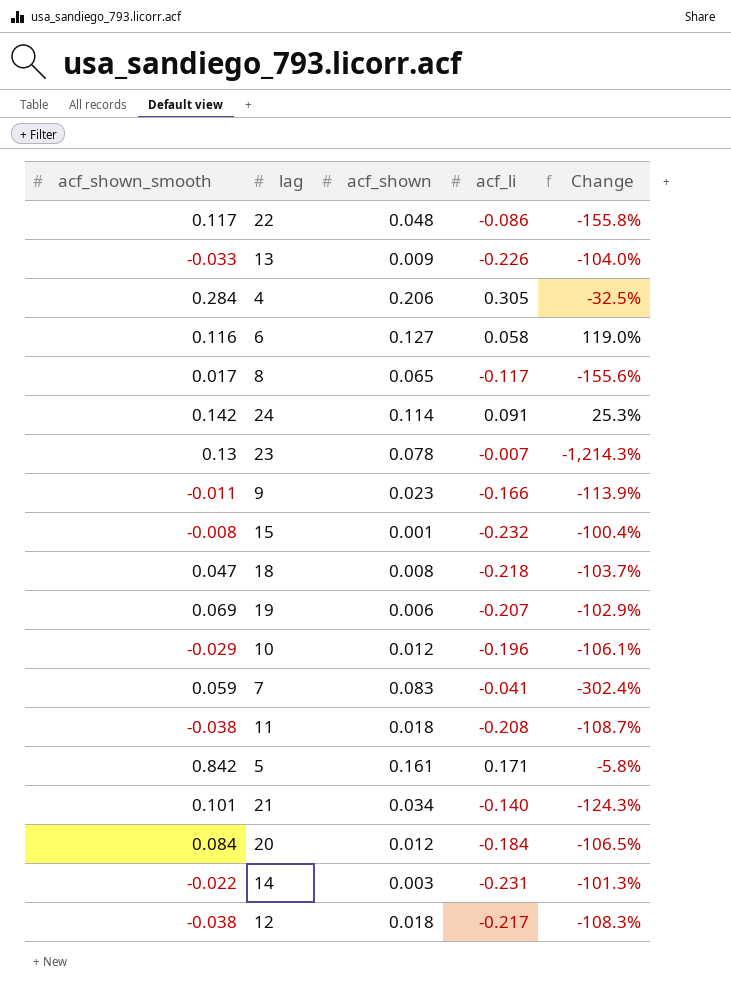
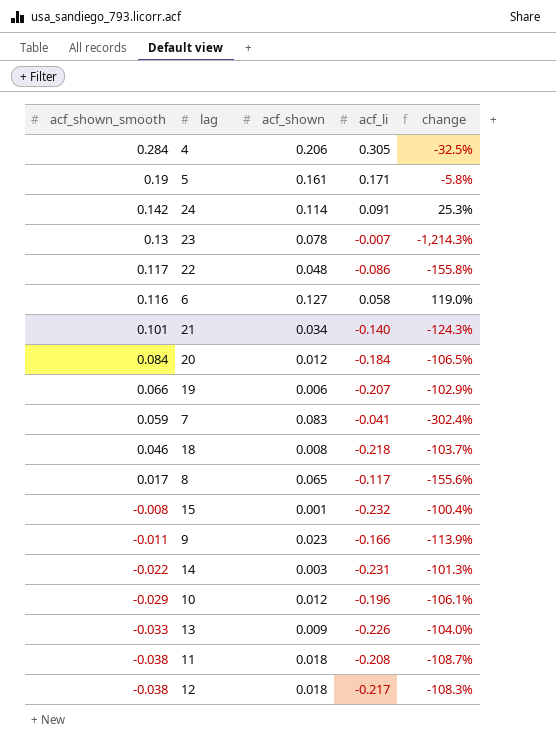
row order: none -> acf_shown_smooth descending
column name: Change -> change
5 | acf_shown_smooth: 0.842 -> 0.19
19 | acf_shown_smooth: 0.069 -> 0.066
18 | acf_shown_smooth: 0.047 -> 0.046

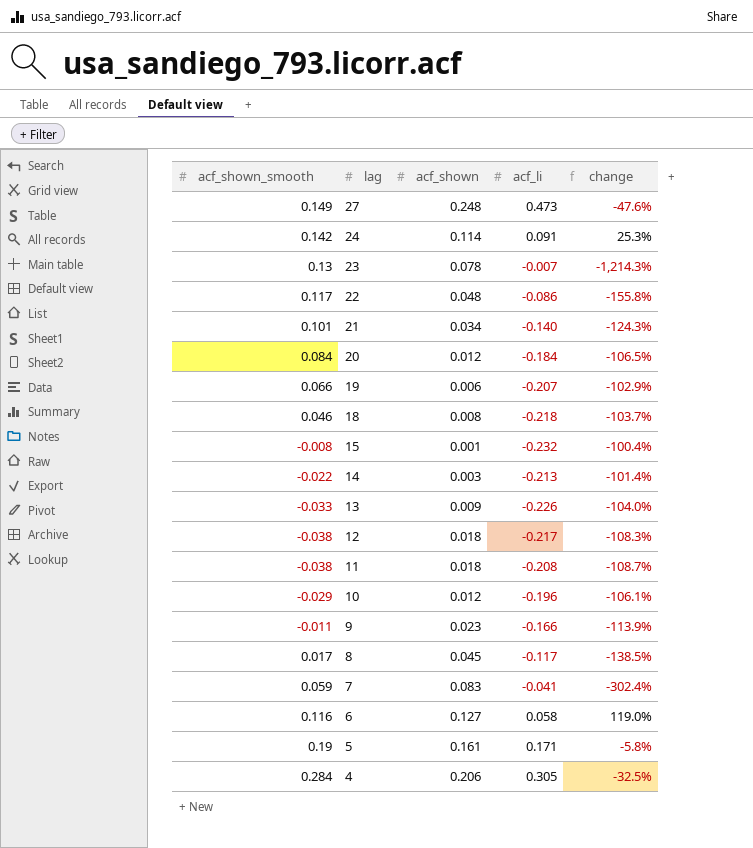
row order: acf_shown_smooth descending -> lag descending
row 27: none -> 0.149 | 0.248 | 0.473 | -47.6%
14 | acf_li: -0.231 -> -0.213
14 | change: -101.3% -> -101.4%
8 | acf_shown: 0.065 -> 0.045
8 | change: -155.6% -> -138.5%

